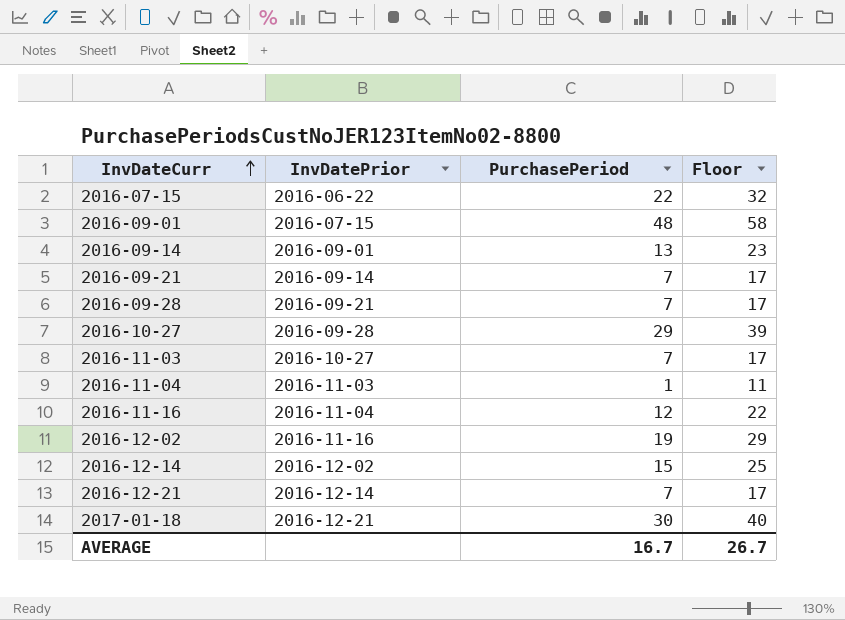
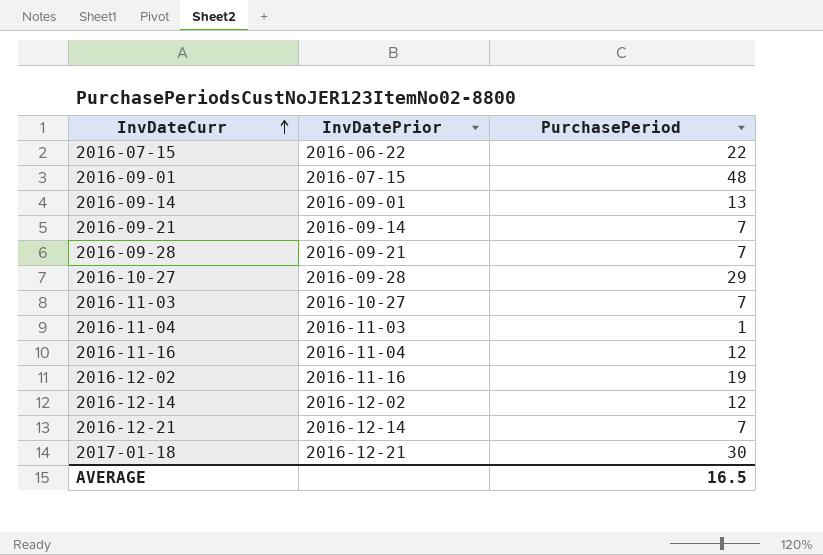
column Floor | formula: [PurchasePeriod] + 10 -> none
2016-12-14 | PurchasePeriod: 15 -> 12
AVERAGE | PurchasePeriod: 16.7 -> 16.5

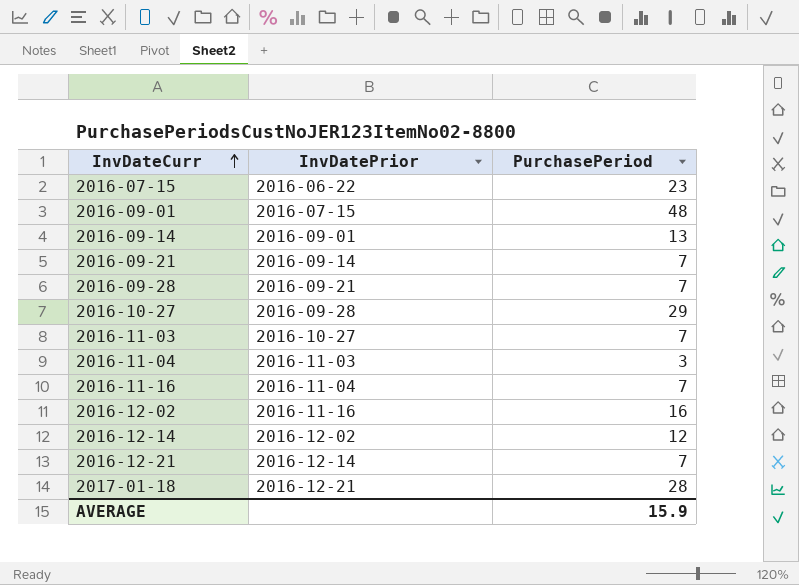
2016-07-15 | PurchasePeriod: 22 -> 23
2016-11-04 | PurchasePeriod: 1 -> 3
2016-11-16 | PurchasePeriod: 12 -> 7
2016-12-02 | PurchasePeriod: 19 -> 16
2017-01-18 | PurchasePeriod: 30 -> 28
AVERAGE | PurchasePeriod: 16.5 -> 15.9

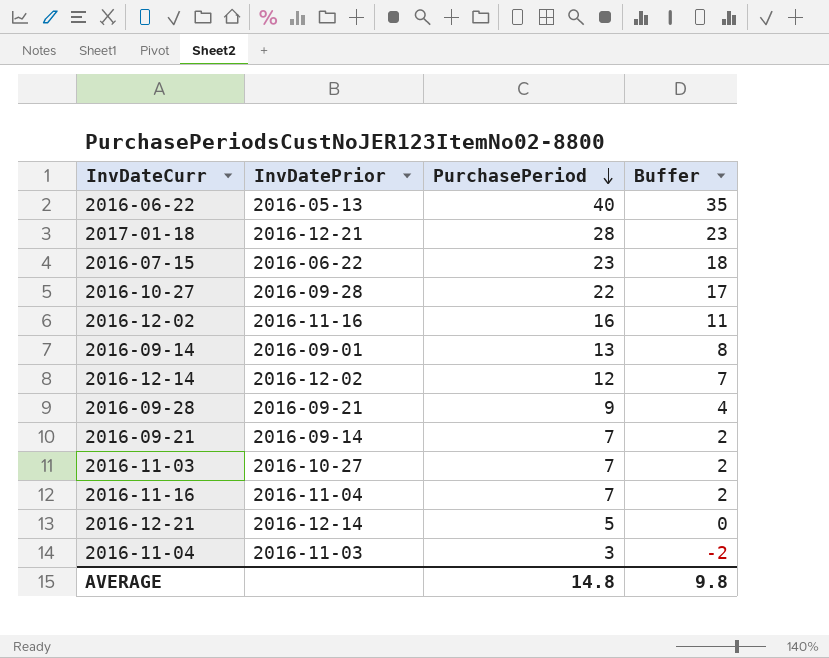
row order: InvDateCurr ascending -> PurchasePeriod descending
column Buffer | formula: none -> [PurchasePeriod] - 5
row 2016-09-01: 2016-07-15 | 48 -> none
row 2016-06-22: none -> 2016-05-13 | 40 | 35
2016-10-27 | PurchasePeriod: 29 -> 22
2016-09-28 | PurchasePeriod: 7 -> 9
2016-12-21 | PurchasePeriod: 7 -> 5
AVERAGE | PurchasePeriod: 15.9 -> 14.8

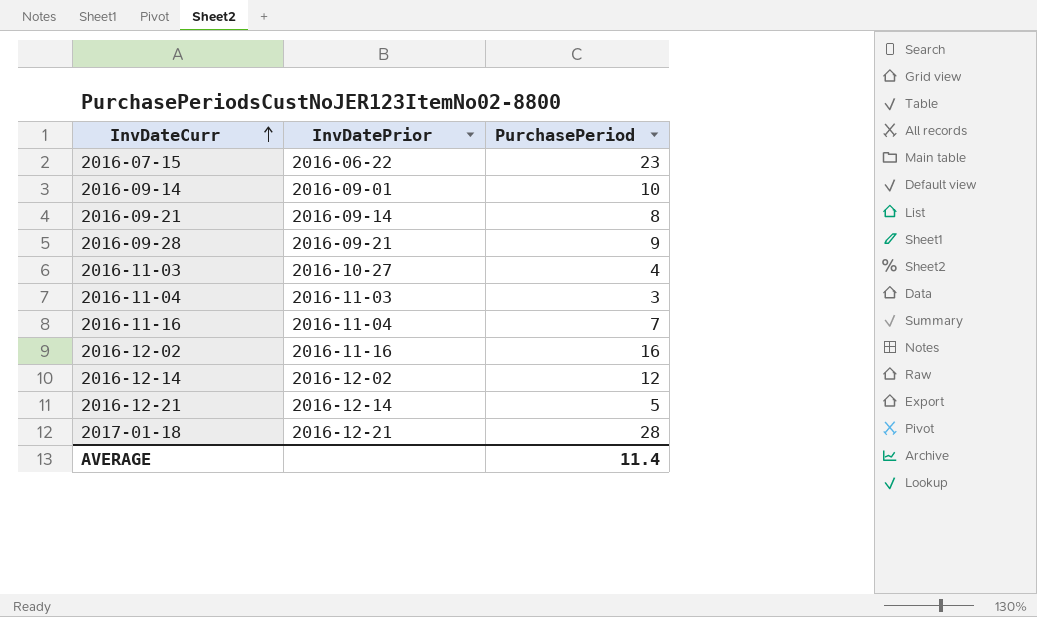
row order: PurchasePeriod descending -> InvDateCurr ascending
column Buffer | formula: [PurchasePeriod] - 5 -> none
row 2016-06-22: 2016-05-13 | 40 | 35 -> none
row 2016-10-27: 2016-09-28 | 22 | 17 -> none
2016-09-14 | PurchasePeriod: 13 -> 10
2016-09-21 | PurchasePeriod: 7 -> 8
2016-11-03 | PurchasePeriod: 7 -> 4
AVERAGE | PurchasePeriod: 14.8 -> 11.4

